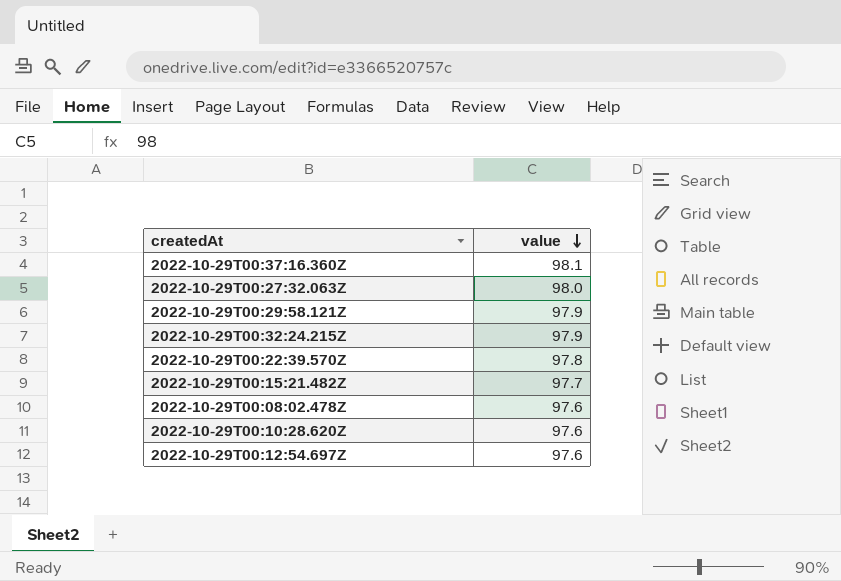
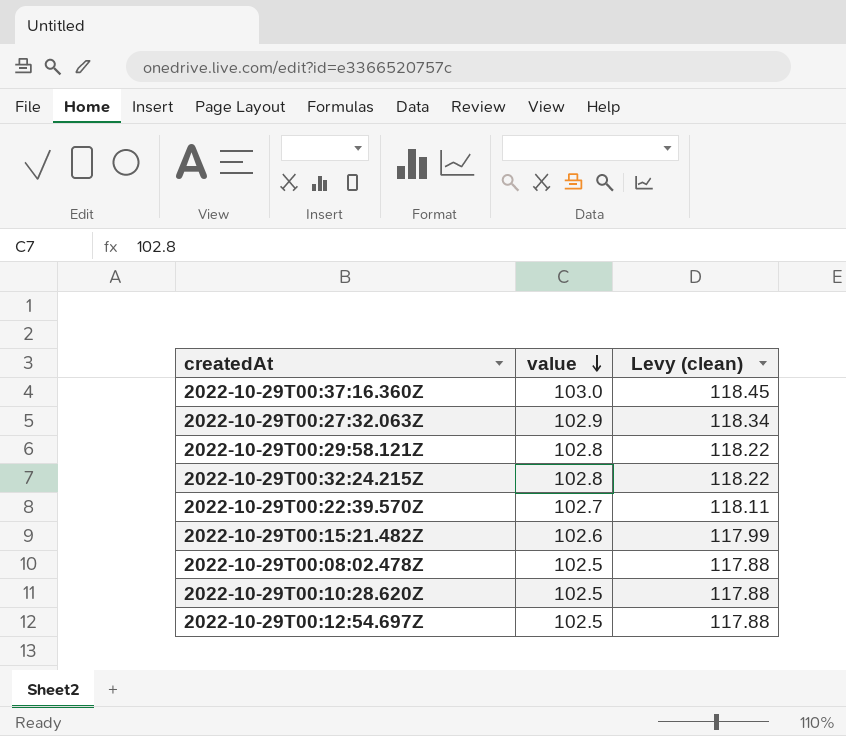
column Levy (clean) | formula: none -> [value] * 1.15
2022-10-29T00:37:16.360Z | value: 98.1 -> 103.0
2022-10-29T00:27:32.063Z | value: 98.0 -> 102.9
2022-10-29T00:29:58.121Z | value: 97.9 -> 102.8
2022-10-29T00:32:24.215Z | value: 97.9 -> 102.8
2022-10-29T00:22:39.570Z | value: 97.8 -> 102.7
2022-10-29T00:15:21.482Z | value: 97.7 -> 102.6
2022-10-29T00:08:02.478Z | value: 97.6 -> 102.5
2022-10-29T00:10:28.620Z | value: 97.6 -> 102.5
2022-10-29T00:12:54.697Z | value: 97.6 -> 102.5

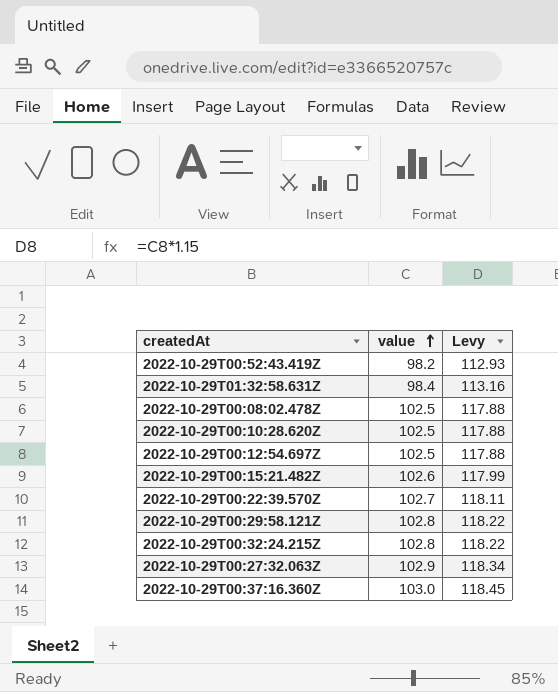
row order: value descending -> value ascending
column name: Levy (clean) -> Levy
row 2022-10-29T00:52:43.419Z: none -> 98.2 | 112.93
row 2022-10-29T01:32:58.631Z: none -> 98.4 | 113.16

